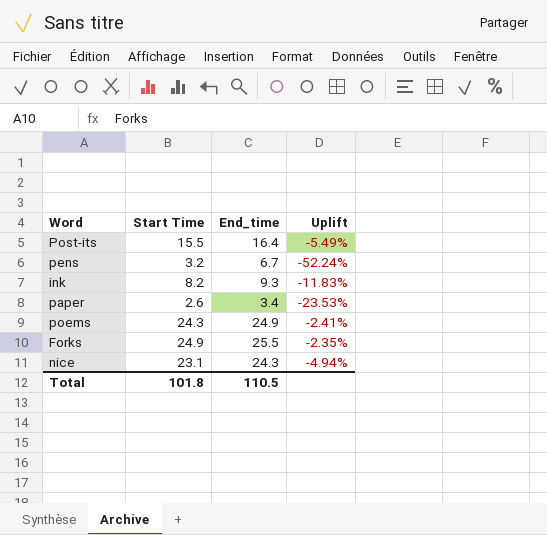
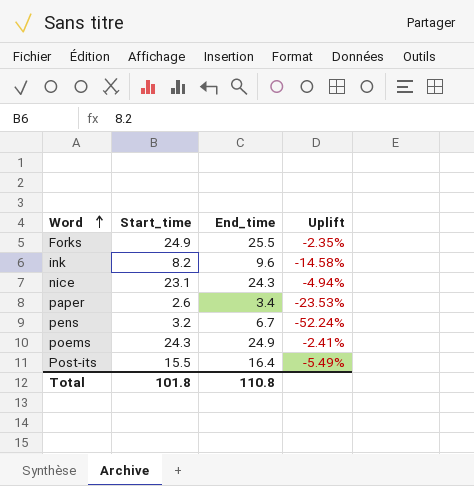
row order: none -> Word ascending
column name: Start Time -> Start_time
ink | End_time: 9.3 -> 9.6
ink | Uplift: -11.83% -> -14.58%
Total | End_time: 110.5 -> 110.8

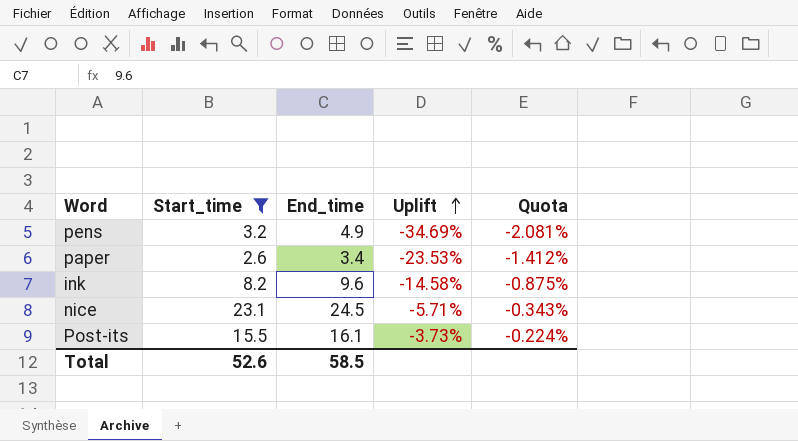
filter: none -> Start_time <= 23.1
row order: Word ascending -> Uplift ascending
column Quota | formula: none -> [Uplift] * 0.06
pens | End_time: 6.7 -> 4.9
pens | Uplift: -52.24% -> -34.69%
nice | End_time: 24.3 -> 24.5
nice | Uplift: -4.94% -> -5.71%
Post-its | End_time: 16.4 -> 16.1
Post-its | Uplift: -5.49% -> -3.73%
Total | Start_time: 101.8 -> 52.6
Total | End_time: 110.8 -> 58.5

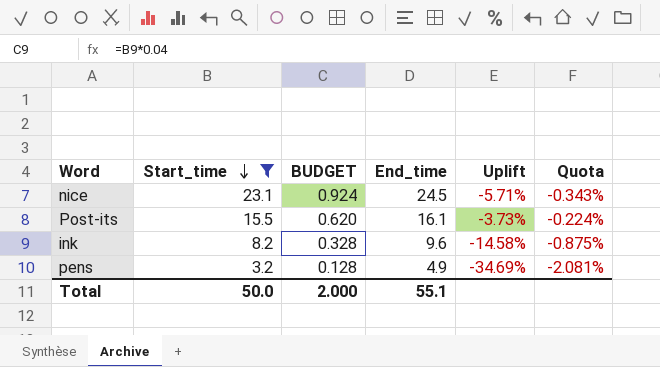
row order: Uplift ascending -> Start_time descending
column BUDGET | formula: none -> [Start_time] * 0.04
row paper: 2.6 | 3.4 | -23.53% | -1.412% -> none
Total | Start_time: 52.6 -> 50.0
Total | End_time: 58.5 -> 55.1

